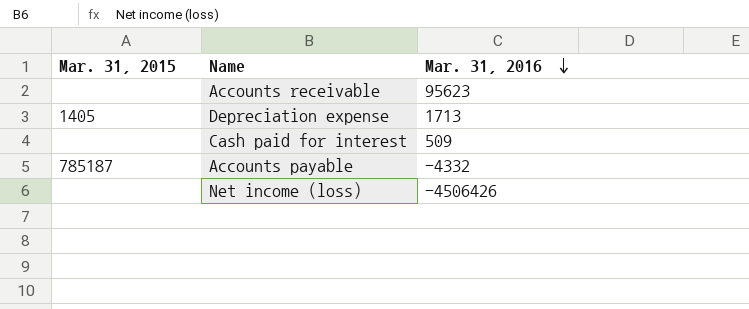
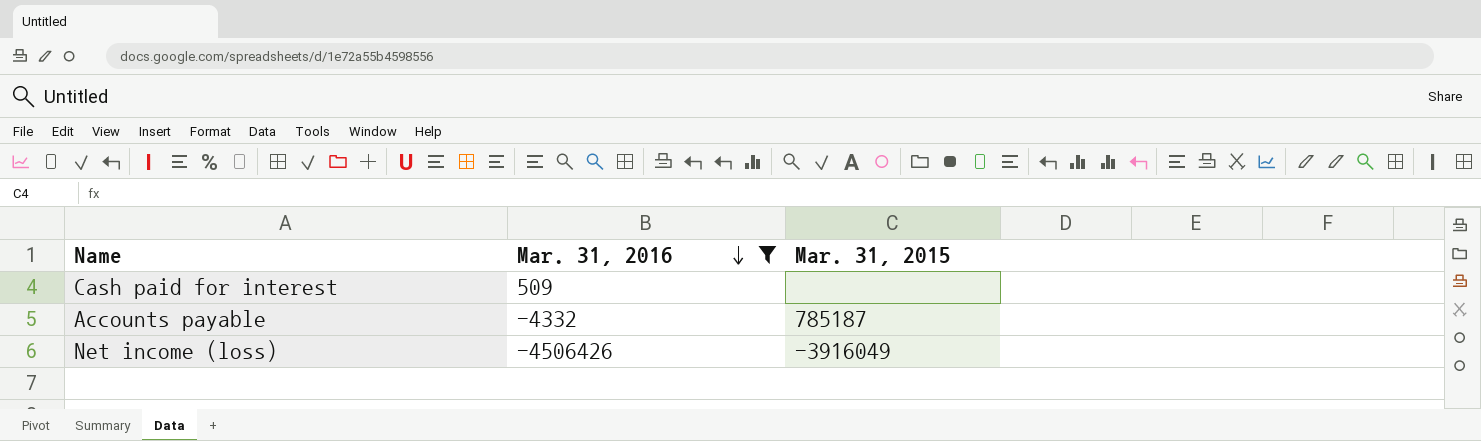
filter: none -> Mar. 31, 2016 <= 509
column Mar. 31, 2015 | position: 1 -> 3
Net income (loss) | Mar. 31, 2015: none -> -3916049

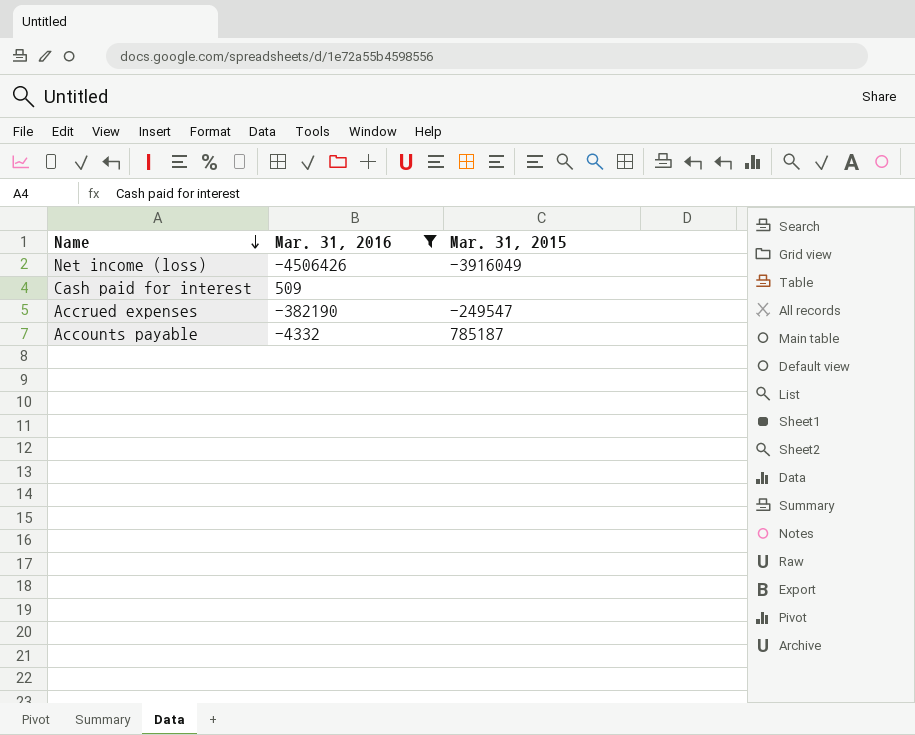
row order: Mar. 31, 2016 descending -> Name descending
row Accrued expenses: none -> -382190 | -249547

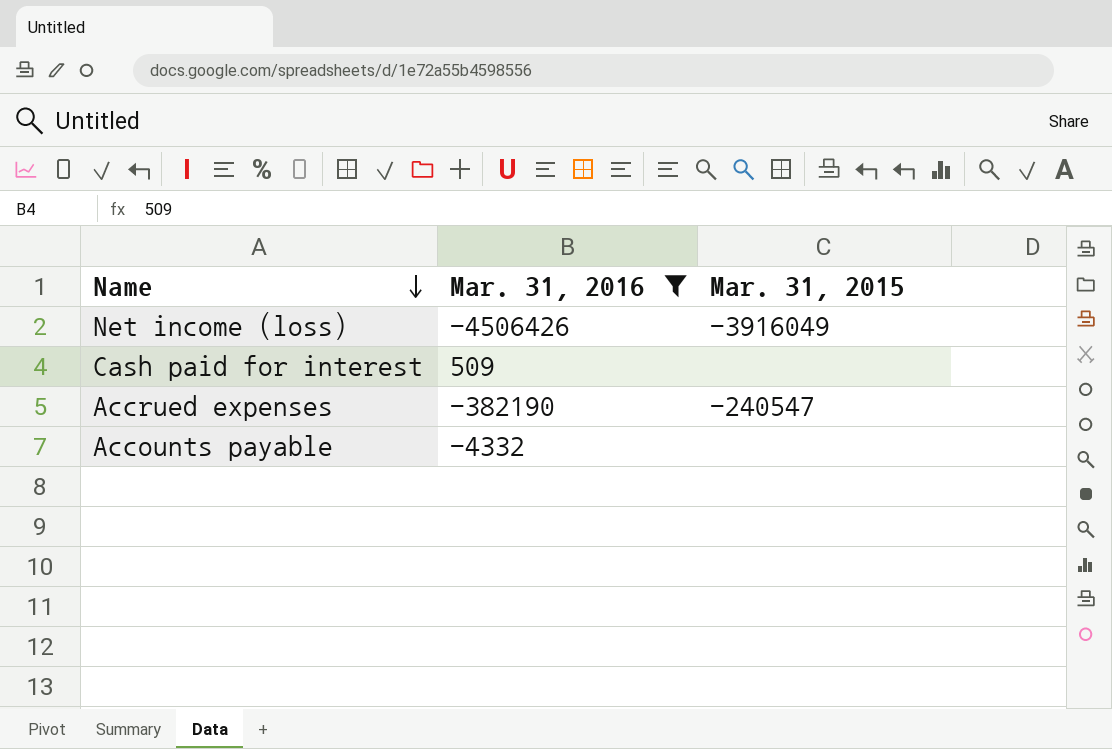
Accrued expenses | Mar. 31, 2015: -249547 -> -240547
Accounts payable | Mar. 31, 2015: 785187 -> none

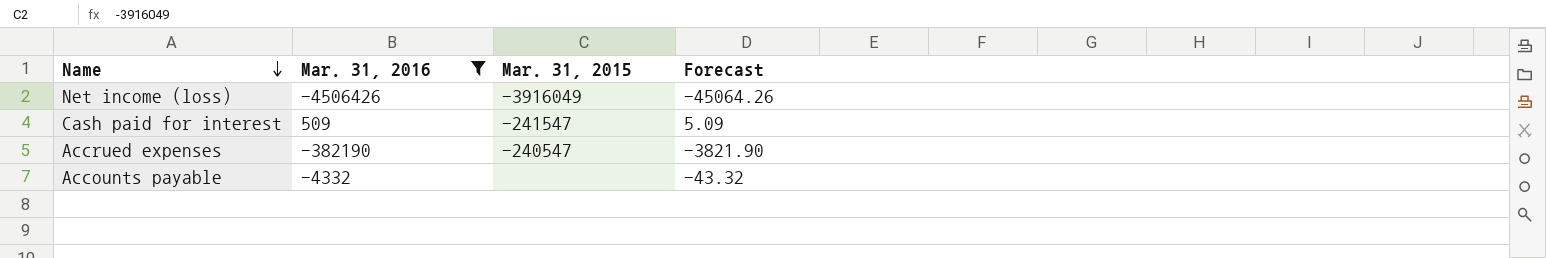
column Forecast | formula: none -> [Mar. 31, 2016] * 0.01
Cash paid for interest | Mar. 31, 2015: none -> -241547

